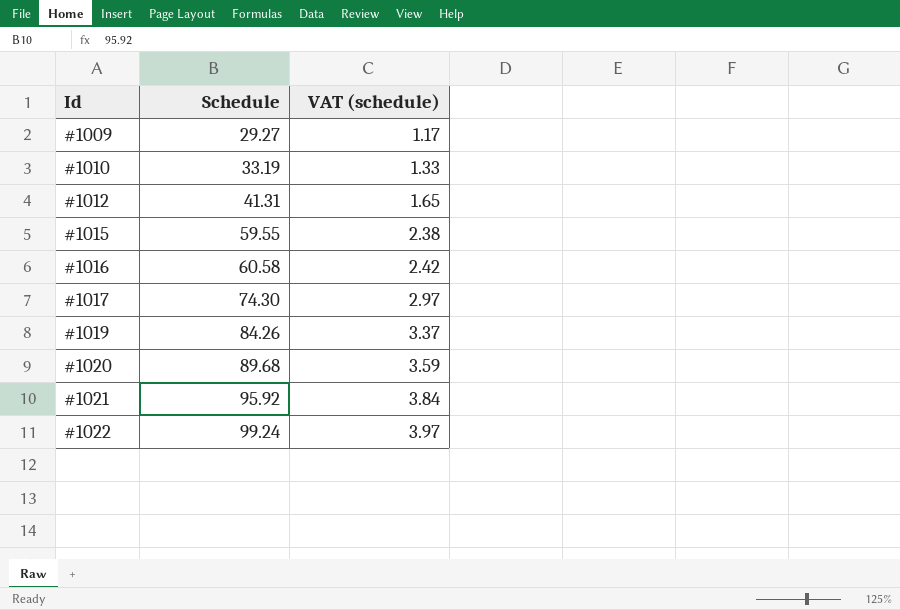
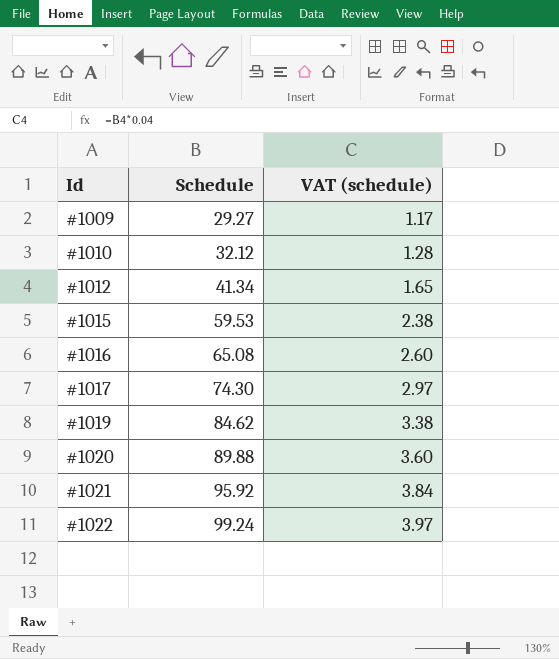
#1010 | Schedule: 33.19 -> 32.12
#1010 | VAT (schedule): 1.33 -> 1.28
#1012 | Schedule: 41.31 -> 41.34
#1015 | Schedule: 59.55 -> 59.53
#1016 | Schedule: 60.58 -> 65.08
#1016 | VAT (schedule): 2.42 -> 2.60
#1019 | Schedule: 84.26 -> 84.62
#1019 | VAT (schedule): 3.37 -> 3.38
#1020 | Schedule: 89.68 -> 89.88
#1020 | VAT (schedule): 3.59 -> 3.60

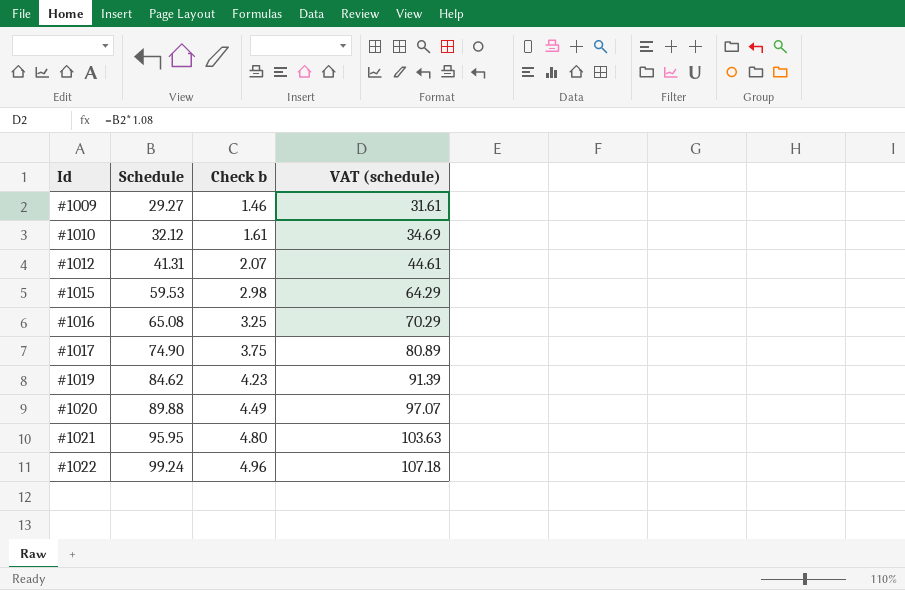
column Check b | formula: none -> [Schedule] * 0.05
column VAT (schedule) | formula: [Schedule] * 0.04 -> [Schedule] * 1.08
#1012 | Schedule: 41.34 -> 41.31
#1017 | Schedule: 74.30 -> 74.90
#1021 | Schedule: 95.92 -> 95.95

